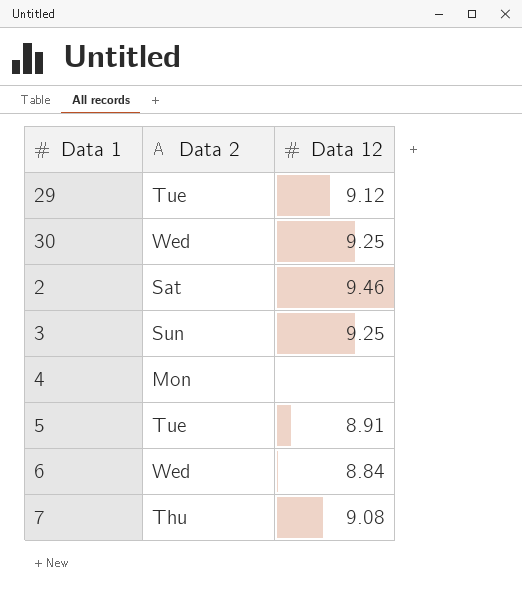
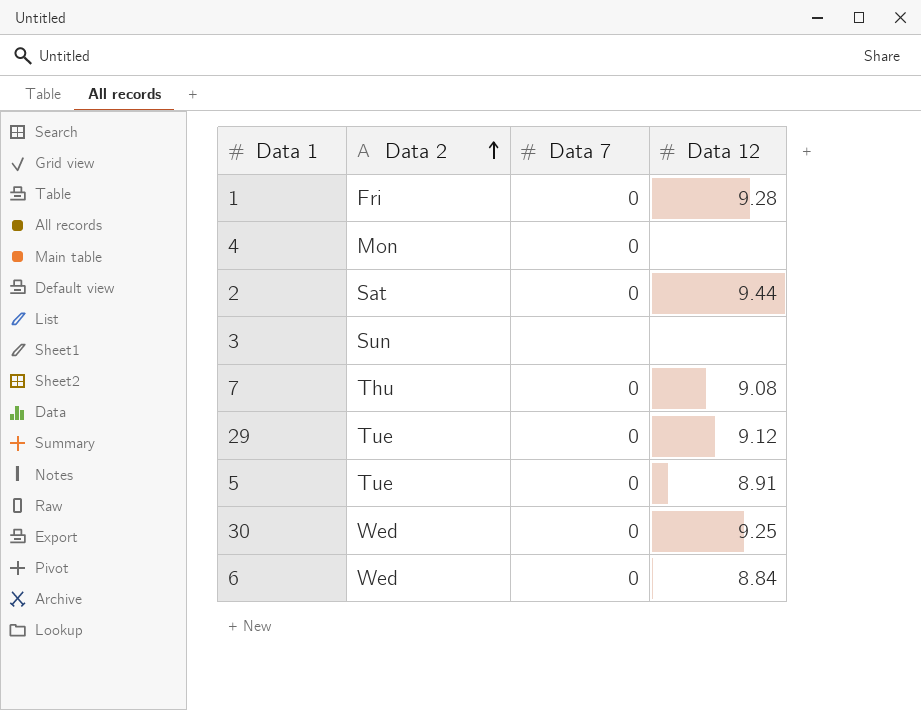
row order: none -> Data 2 ascending
column Data 7 | position: none -> 3
row 1: none -> Fri | 0 | 9.28
2 | Data 12: 9.46 -> 9.44
3 | Data 12: 9.25 -> none

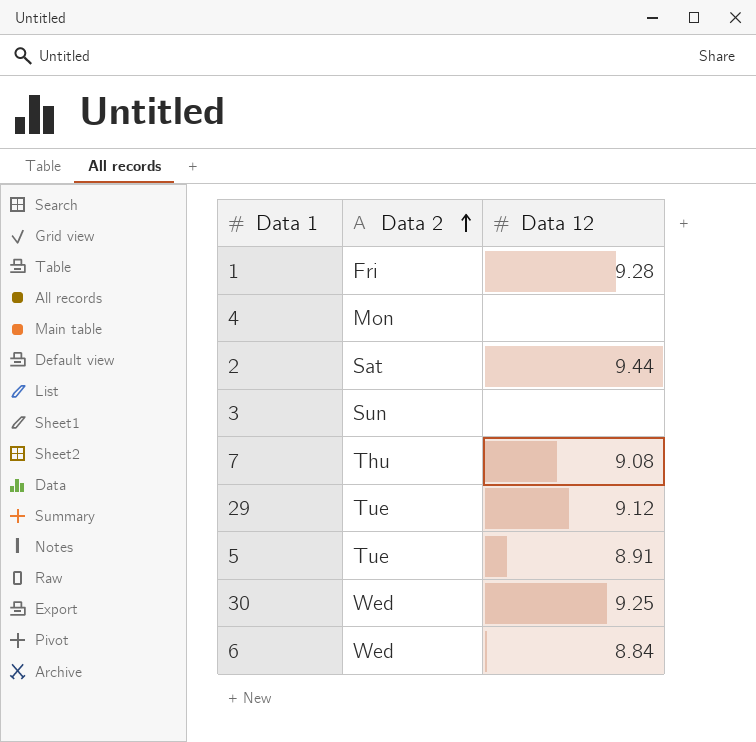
column Data 7 | position: 3 -> none

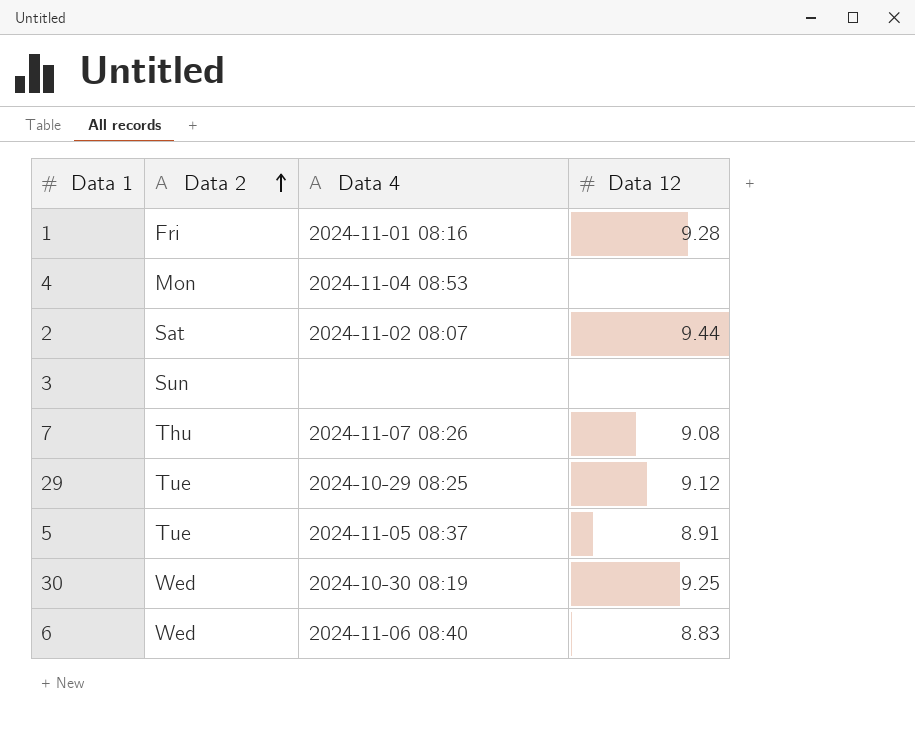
column Data 4 | position: none -> 3
6 | Data 12: 8.84 -> 8.83

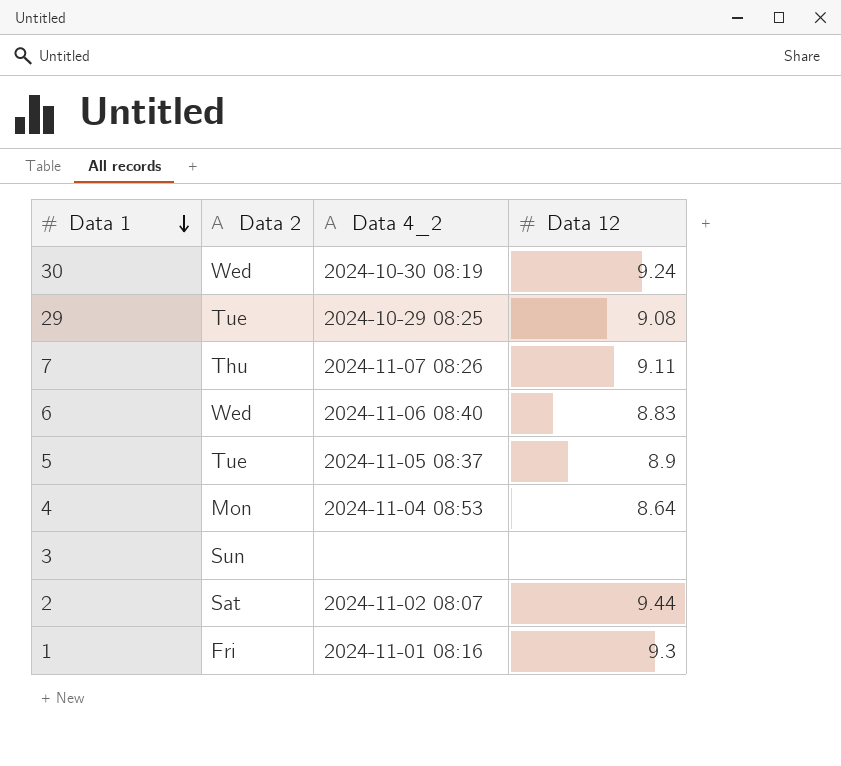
row order: Data 2 ascending -> Data 1 descending
column name: Data 4 -> Data 4_2
30 | Data 12: 9.25 -> 9.24
29 | Data 12: 9.12 -> 9.08
7 | Data 12: 9.08 -> 9.11
5 | Data 12: 8.91 -> 8.9
4 | Data 12: none -> 8.64
1 | Data 12: 9.28 -> 9.3

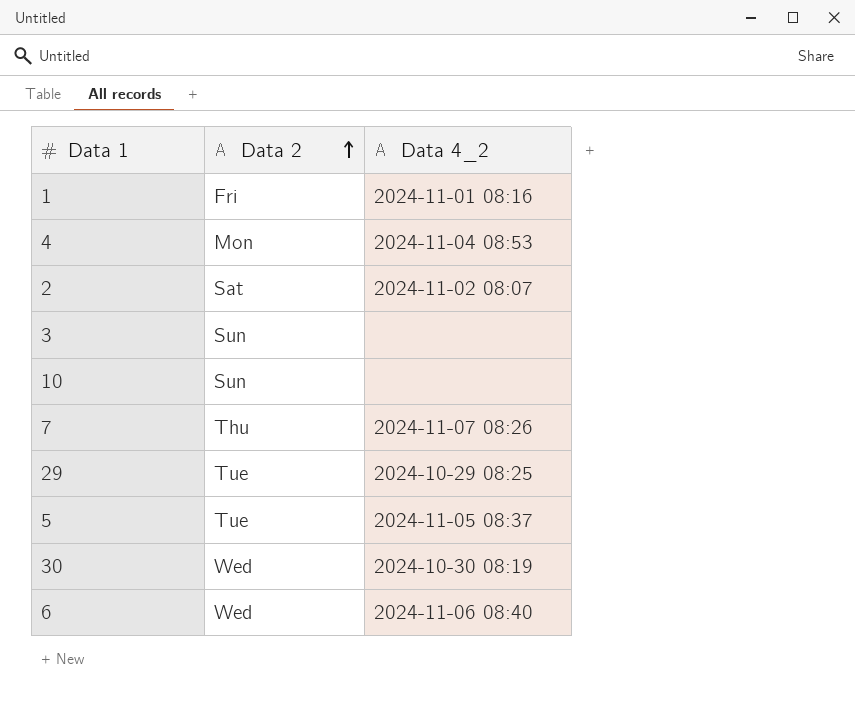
row order: Data 1 descending -> Data 2 ascending
column Data 12 | position: 4 -> none
row 10: none -> Sun | none

